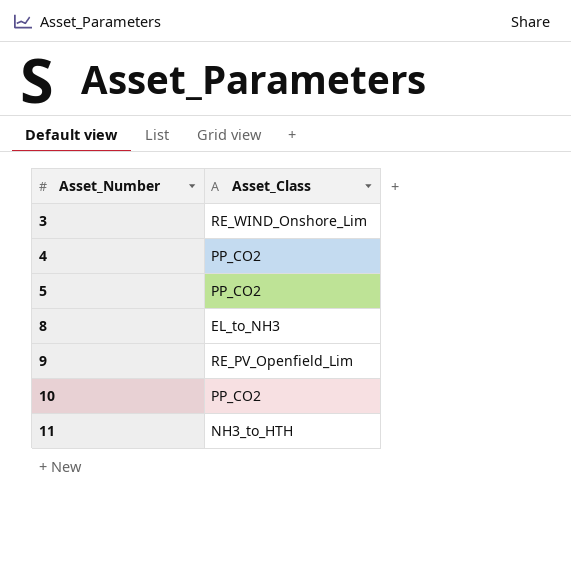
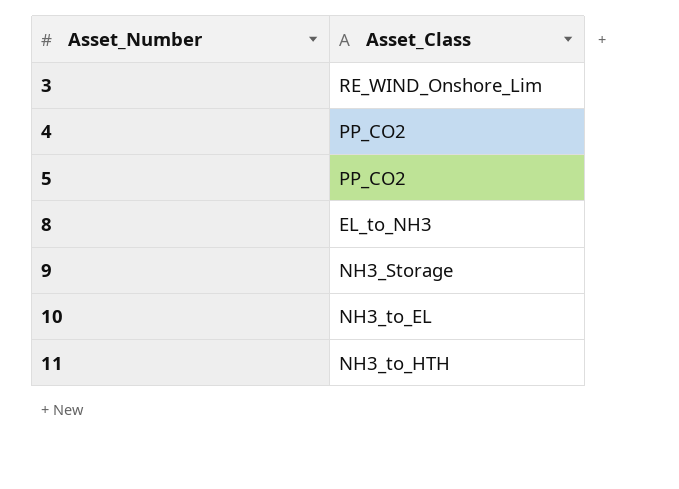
9 | Asset_Class: RE_PV_Openfield_Lim -> NH3_Storage
10 | Asset_Class: PP_CO2 -> NH3_to_EL

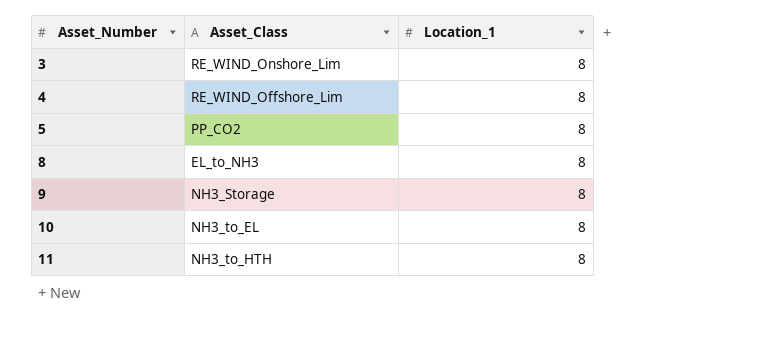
column Location_1 | position: none -> 3
4 | Asset_Class: PP_CO2 -> RE_WIND_Offshore_Lim

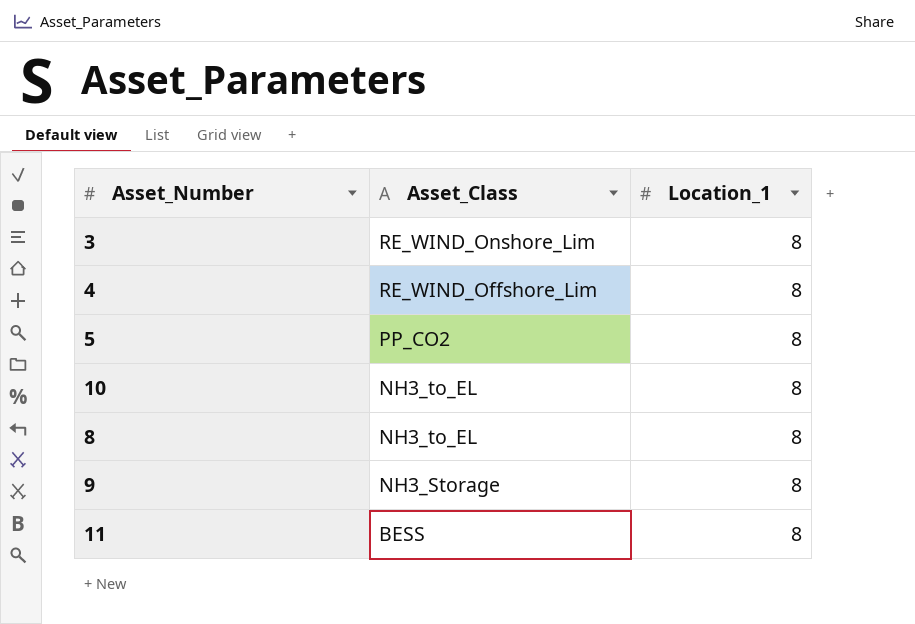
row order: Asset_Number ascending -> Asset_Class descending
8 | Asset_Class: EL_to_NH3 -> NH3_to_EL
11 | Asset_Class: NH3_to_HTH -> BESS

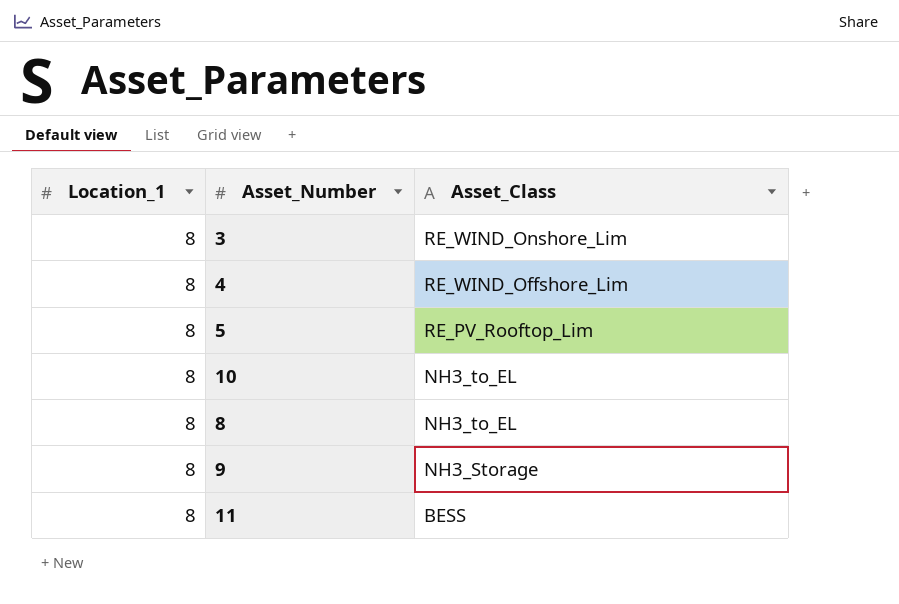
column Location_1 | position: 3 -> 1
5 | Asset_Class: PP_CO2 -> RE_PV_Rooftop_Lim

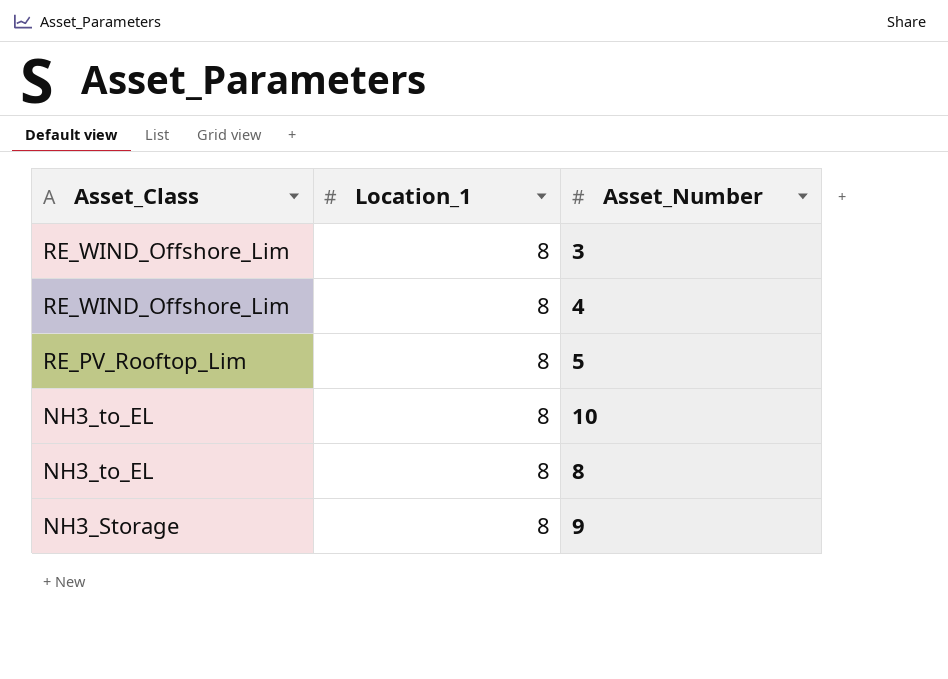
column Asset_Class | position: 3 -> 1
row 11: 8 | BESS -> none
3 | Asset_Class: RE_WIND_Onshore_Lim -> RE_WIND_Offshore_Lim

